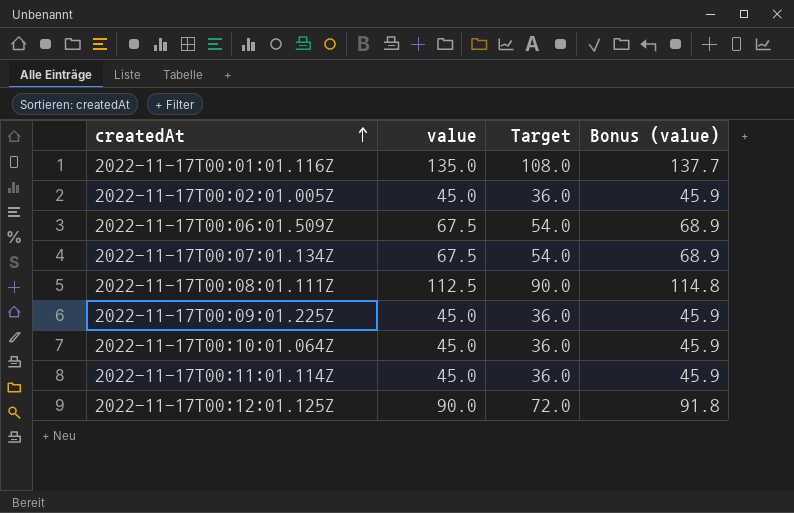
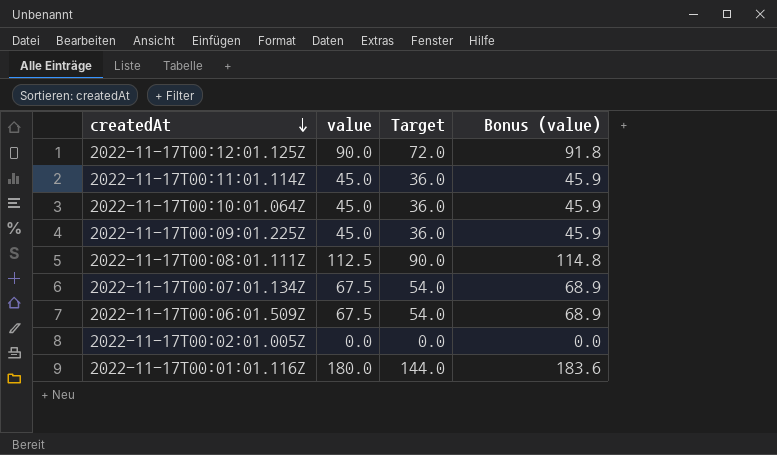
row order: createdAt ascending -> createdAt descending
2022-11-17T00:02:01.005Z | value: 45.0 -> 0.0
2022-11-17T00:02:01.005Z | Target: 36.0 -> 0.0
2022-11-17T00:02:01.005Z | Bonus (value): 45.9 -> 0.0
2022-11-17T00:01:01.116Z | value: 135.0 -> 180.0
2022-11-17T00:01:01.116Z | Target: 108.0 -> 144.0
2022-11-17T00:01:01.116Z | Bonus (value): 137.7 -> 183.6

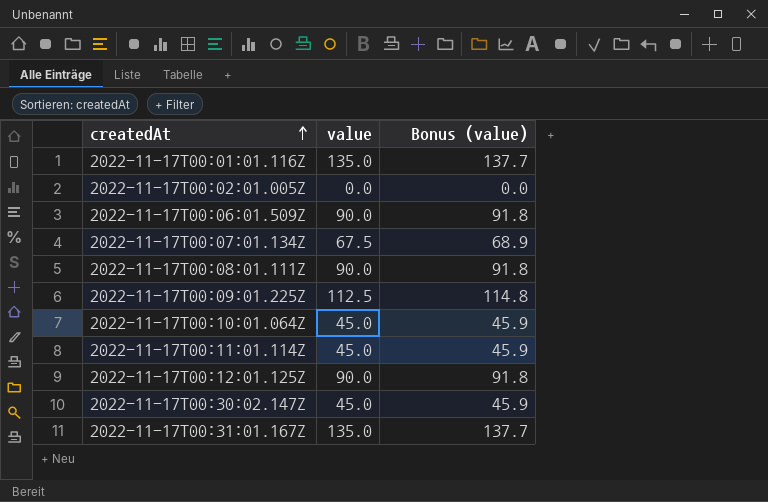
row order: createdAt descending -> createdAt ascending
column Target | formula: [value] * 0.8 -> none
2022-11-17T00:01:01.116Z | value: 180.0 -> 135.0
2022-11-17T00:01:01.116Z | Bonus (value): 183.6 -> 137.7
2022-11-17T00:06:01.509Z | value: 67.5 -> 90.0
2022-11-17T00:06:01.509Z | Bonus (value): 68.9 -> 91.8
2022-11-17T00:08:01.111Z | value: 112.5 -> 90.0
2022-11-17T00:08:01.111Z | Bonus (value): 114.8 -> 91.8
2022-11-17T00:09:01.225Z | value: 45.0 -> 112.5
2022-11-17T00:09:01.225Z | Bonus (value): 45.9 -> 114.8
row 2022-11-17T00:30:02.147Z: none -> 45.0 | 45.9
row 2022-11-17T00:31:01.167Z: none -> 135.0 | 137.7

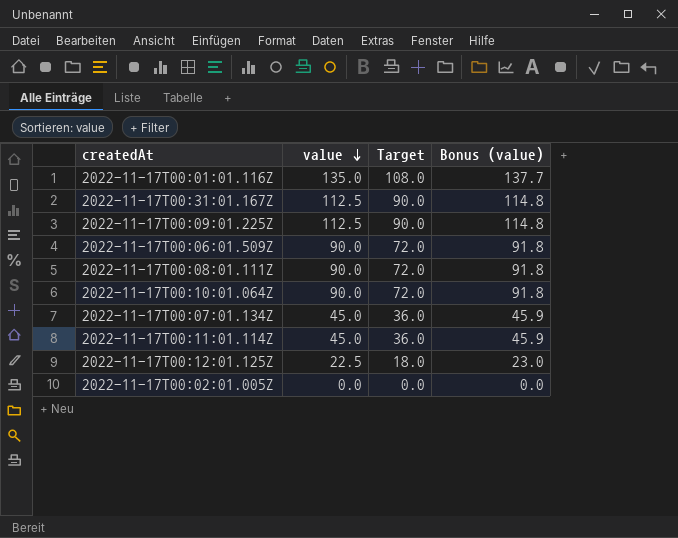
row order: createdAt ascending -> value descending
column Target | formula: none -> [value] * 0.8
row 2022-11-17T00:30:02.147Z: 45.0 | 45.9 -> none
2022-11-17T00:31:01.167Z | value: 135.0 -> 112.5
2022-11-17T00:31:01.167Z | Bonus (value): 137.7 -> 114.8
2022-11-17T00:10:01.064Z | value: 45.0 -> 90.0
2022-11-17T00:10:01.064Z | Bonus (value): 45.9 -> 91.8
2022-11-17T00:07:01.134Z | value: 67.5 -> 45.0
2022-11-17T00:07:01.134Z | Bonus (value): 68.9 -> 45.9
2022-11-17T00:12:01.125Z | value: 90.0 -> 22.5
2022-11-17T00:12:01.125Z | Bonus (value): 91.8 -> 23.0

